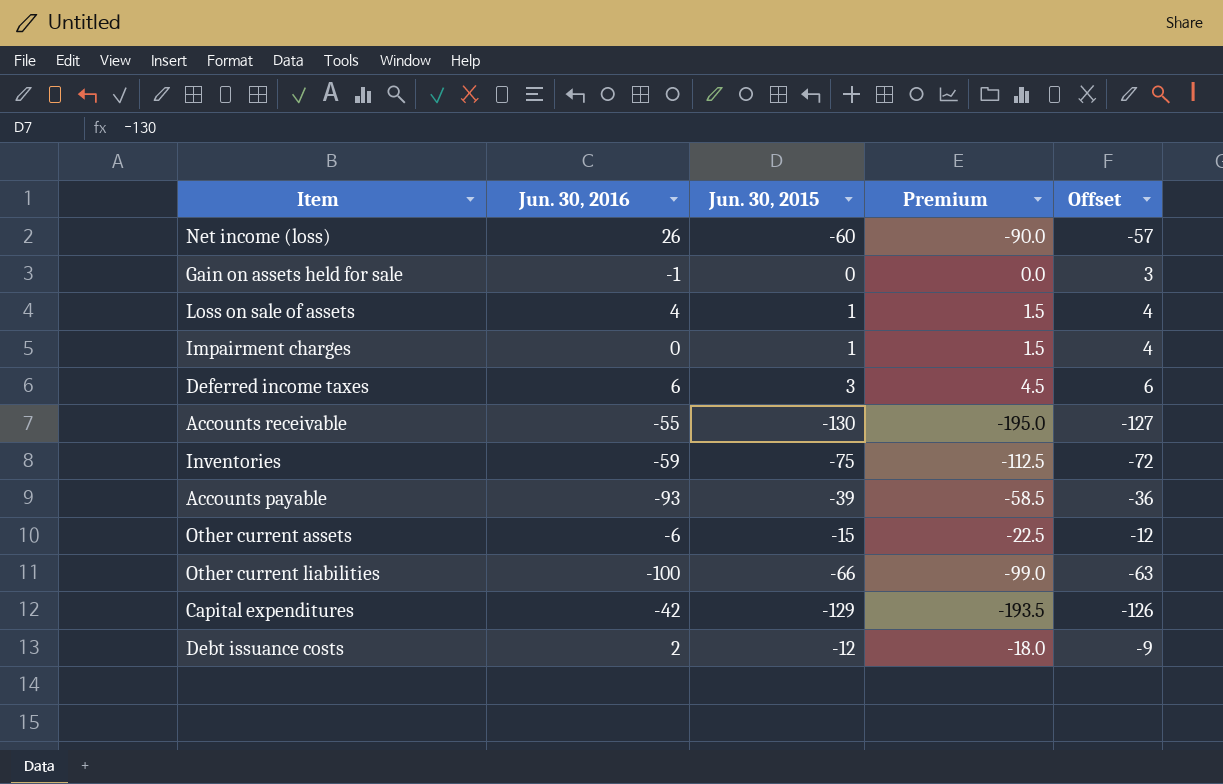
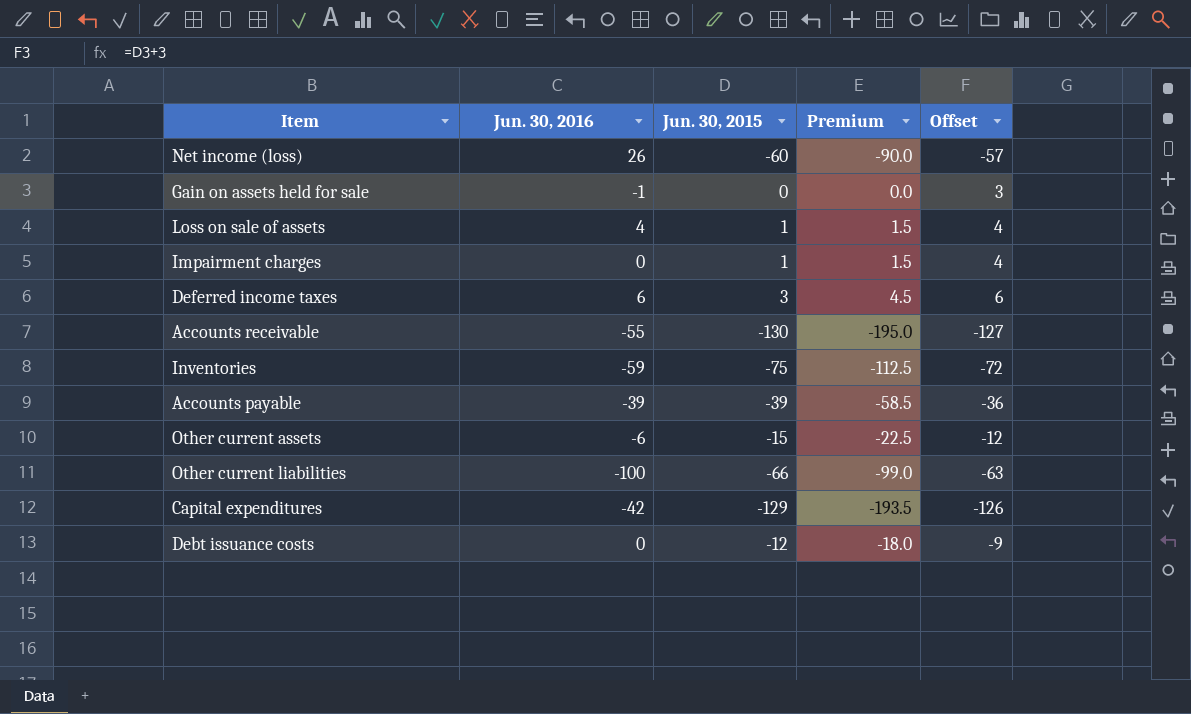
Accounts payable | Jun. 30, 2016: -93 -> -39
Debt issuance costs | Jun. 30, 2016: 2 -> 0

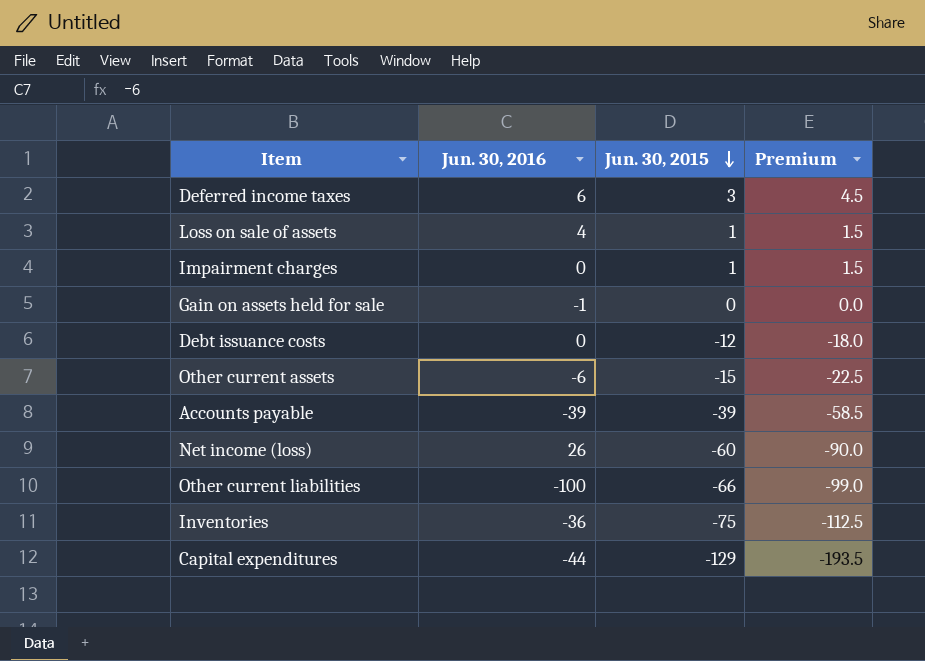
row order: none -> Jun. 30, 2015 descending
column Offset | formula: [Jun. 30, 2015] + 3 -> none
row Accounts receivable: -55 | -130 | -195.0 | -127 -> none
Inventories | Jun. 30, 2016: -59 -> -36
Capital expenditures | Jun. 30, 2016: -42 -> -44

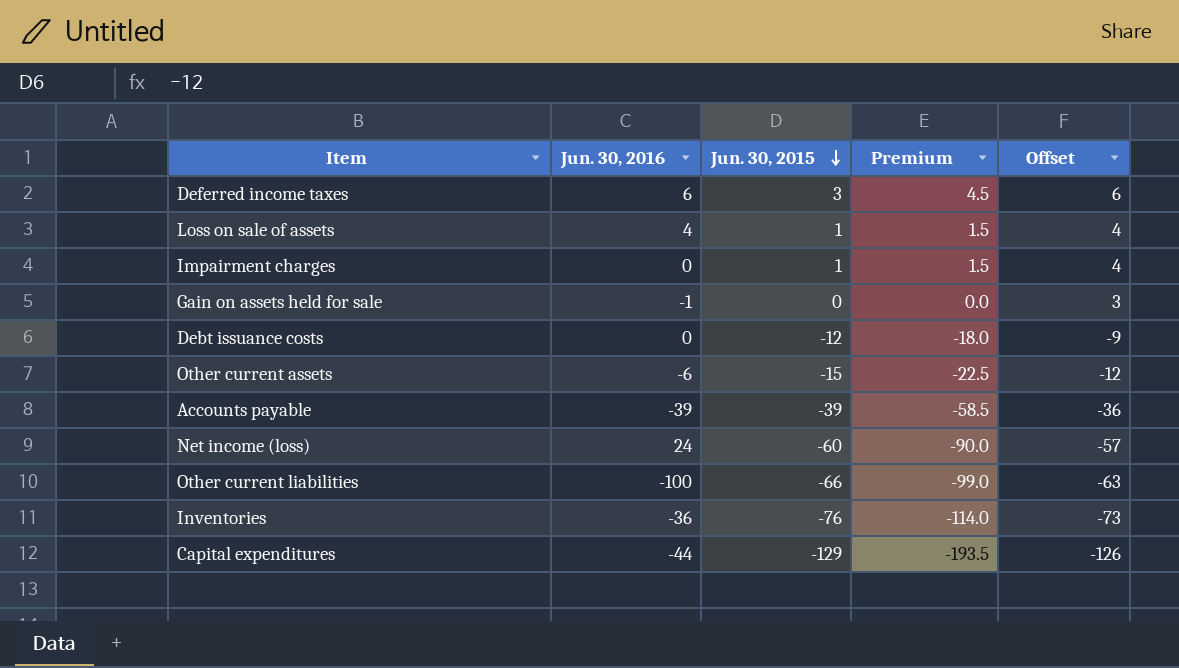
column Offset | formula: none -> [Jun. 30, 2015] + 3
Net income (loss) | Jun. 30, 2016: 26 -> 24
Inventories | Jun. 30, 2015: -75 -> -76
Inventories | Premium: -112.5 -> -114.0

